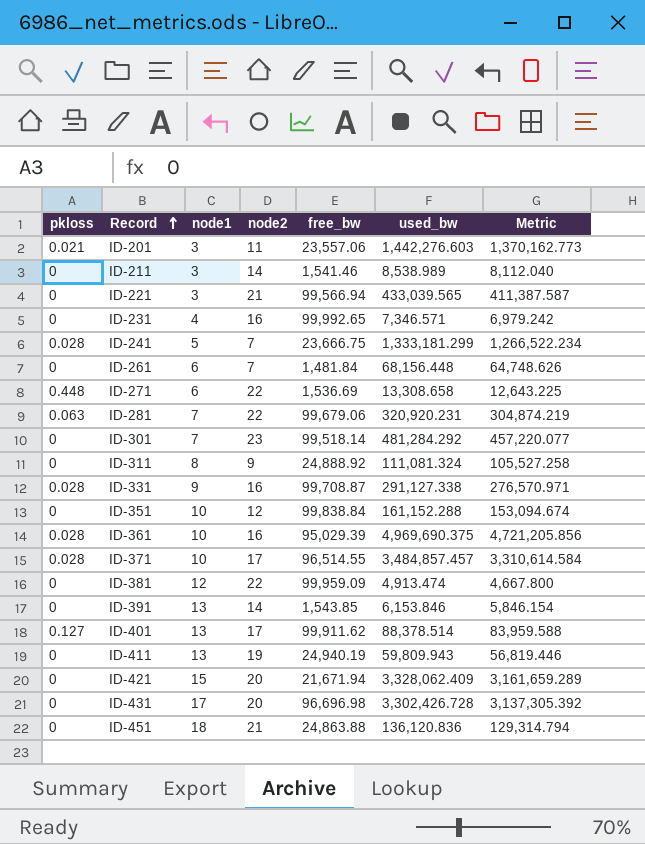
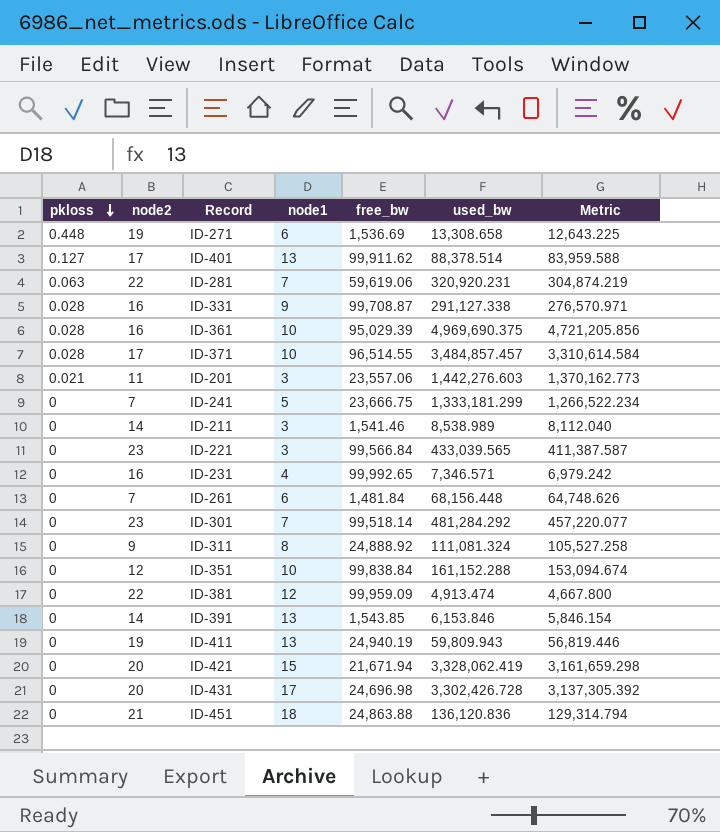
row order: Record ascending -> pkloss descending
column node2 | position: 4 -> 2
ID-271 | node2: 22 -> 19
ID-281 | free_bw: 99,679.06 -> 59,619.06
ID-241 | pkloss: 0.028 -> 0
ID-221 | node2: 21 -> 23
ID-221 | free_bw: 99,566.94 -> 99,566.84
ID-421 | used_bw: 3,328,062.409 -> 3,328,062.419
ID-421 | Metric: 3,161,659.289 -> 3,161,659.298
ID-431 | free_bw: 96,696.98 -> 24,696.98

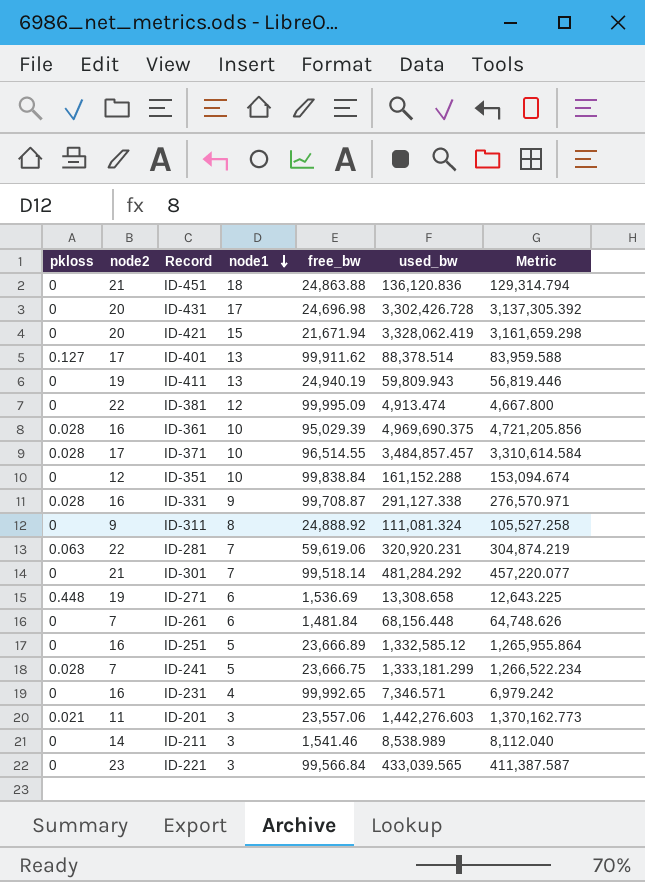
row order: pkloss descending -> node1 descending
row ID-391: 0 | 14 | 13 | 1,543.85 | 6,153.846 | 5,846.154 -> none
ID-381 | free_bw: 99,959.09 -> 99,995.09
ID-301 | node2: 23 -> 21
row ID-251: none -> 0 | 16 | 5 | 23,666.89 | 1,332,585.12 | 1,265,955.864
ID-241 | pkloss: 0 -> 0.028

